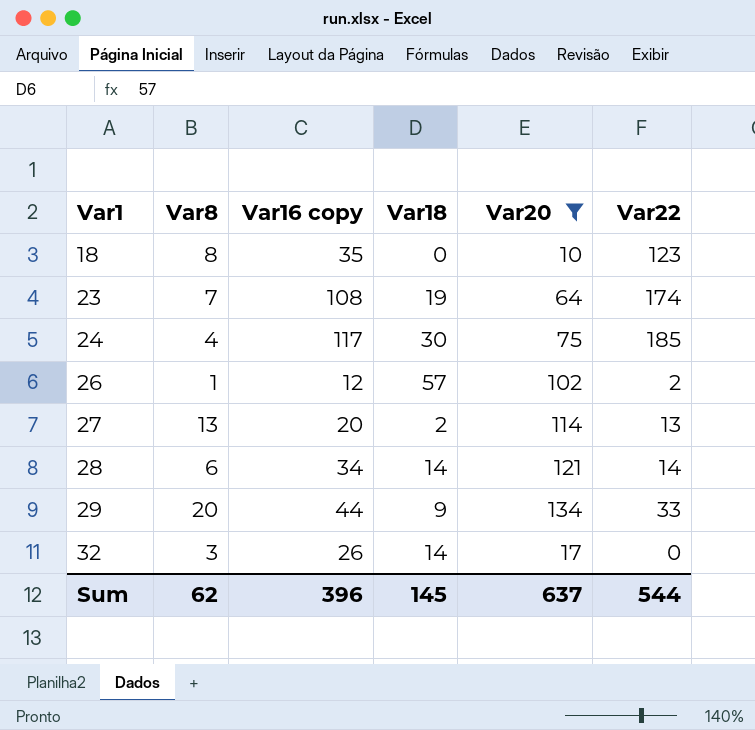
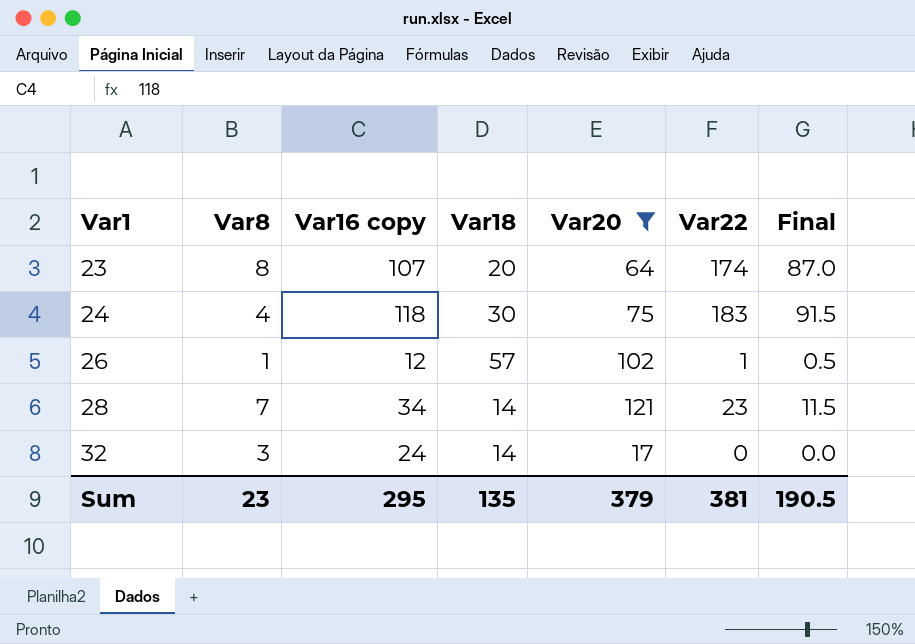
column Final | formula: none -> [Var22] * 0.5
row 18: 8 | 35 | 0 | 10 | 123 -> none
row 27: 13 | 20 | 2 | 114 | 13 -> none
row 29: 20 | 44 | 9 | 134 | 33 -> none
23 | Var8: 7 -> 8
23 | Var16 copy: 108 -> 107
23 | Var18: 19 -> 20
24 | Var16 copy: 117 -> 118
24 | Var22: 185 -> 183
26 | Var22: 2 -> 1
28 | Var8: 6 -> 7
28 | Var22: 14 -> 23
32 | Var16 copy: 26 -> 24
Sum | Var8: 62 -> 23
Sum | Var16 copy: 396 -> 295
Sum | Var18: 145 -> 135
Sum | Var20: 637 -> 379
Sum | Var22: 544 -> 381

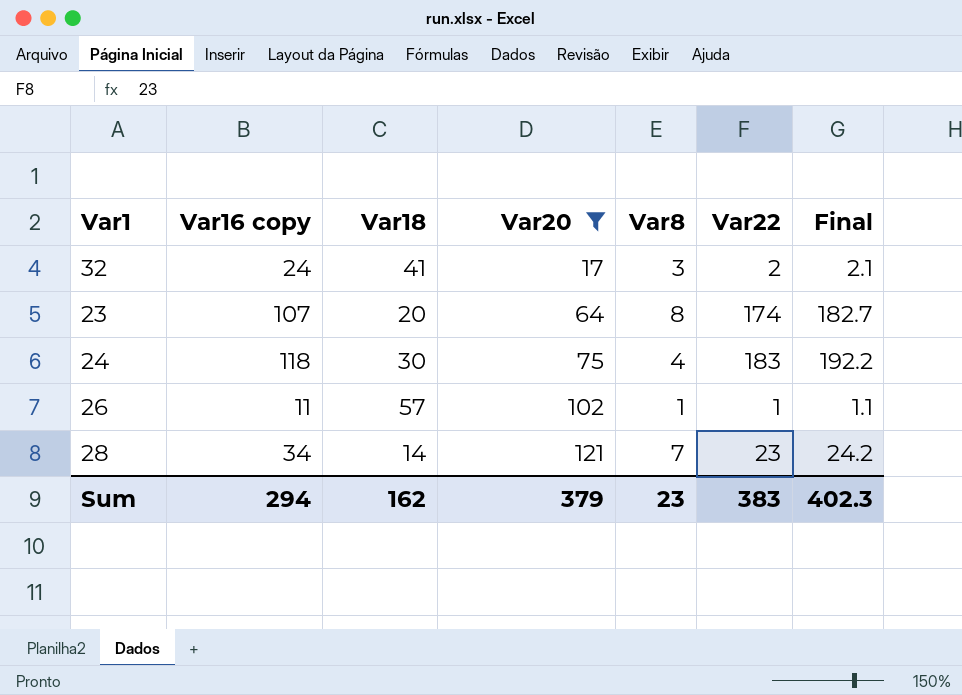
row order: Var1 ascending -> Var20 ascending
column Var8 | position: 2 -> 5
column Final | formula: [Var22] * 0.5 -> [Var22] * 1.05
32 | Var18: 14 -> 41
32 | Var22: 0 -> 2
26 | Var16 copy: 12 -> 11
Sum | Var16 copy: 295 -> 294
Sum | Var18: 135 -> 162
Sum | Var22: 381 -> 383
Sum | Final: 190.5 -> 402.3

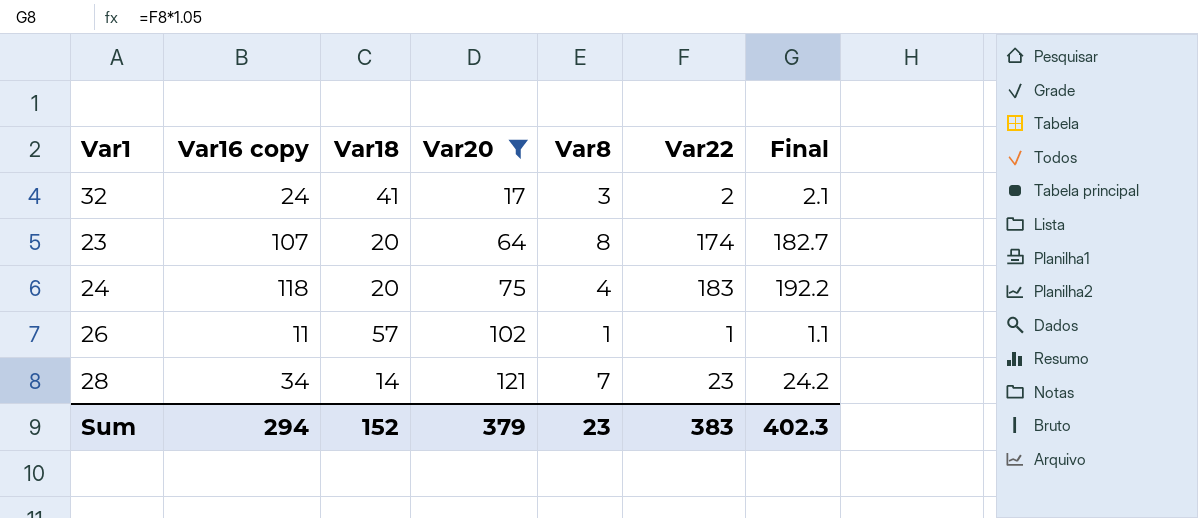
24 | Var18: 30 -> 20
Sum | Var18: 162 -> 152

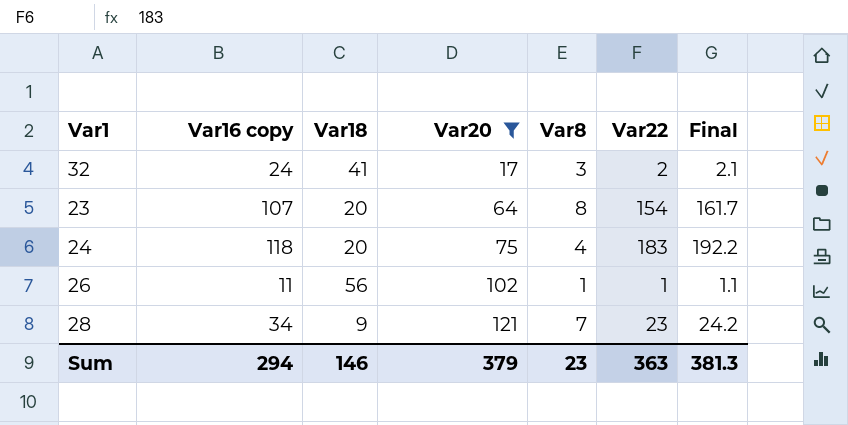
23 | Var22: 174 -> 154
23 | Final: 182.7 -> 161.7
26 | Var18: 57 -> 56
28 | Var18: 14 -> 9
Sum | Var18: 152 -> 146
Sum | Var22: 383 -> 363
Sum | Final: 402.3 -> 381.3

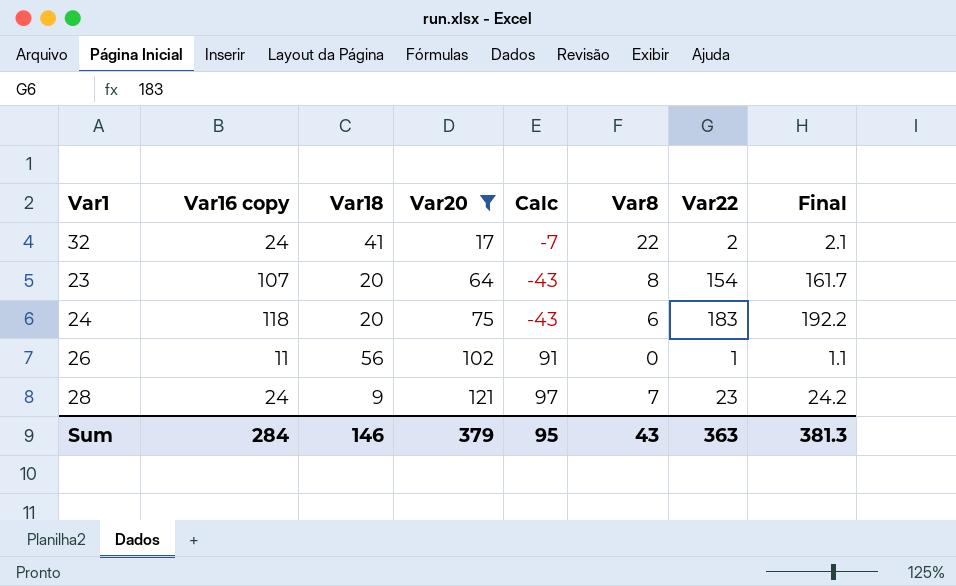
column Calc | formula: none -> [Var20] - [Var16 copy]
32 | Var8: 3 -> 22
24 | Var8: 4 -> 6
26 | Var8: 1 -> 0
28 | Var16 copy: 34 -> 24
Sum | Var16 copy: 294 -> 284
Sum | Var8: 23 -> 43

